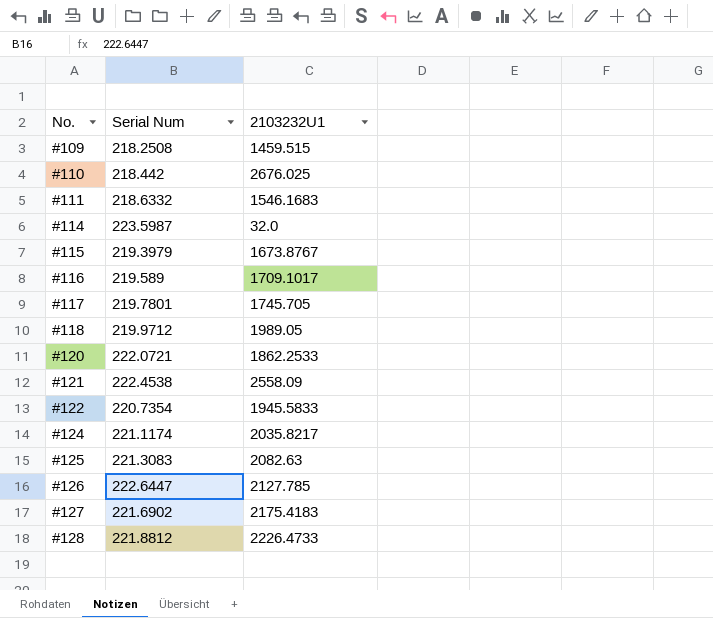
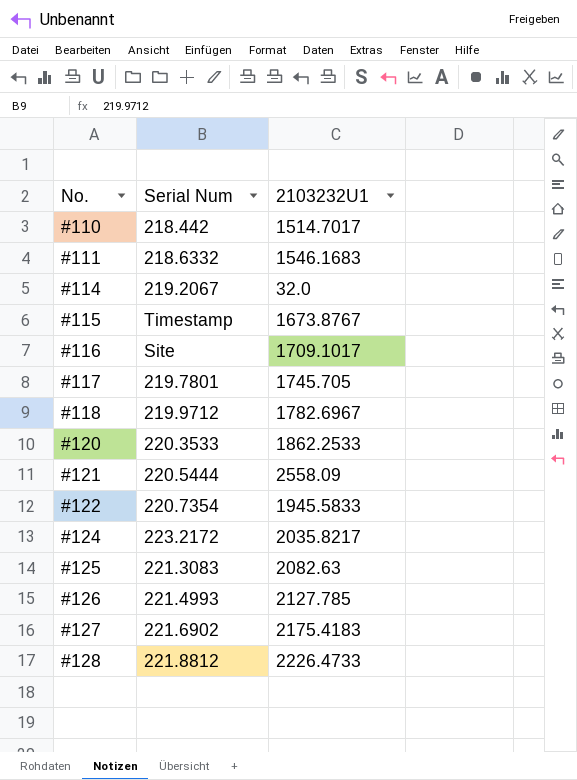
row #109: 218.2508 | 1459.515 -> none
#110 | 2103232U1: 2676.025 -> 1514.7017
#114 | Serial Num: 223.5987 -> 219.2067
#115 | Serial Num: 219.3979 -> Timestamp
#116 | Serial Num: 219.589 -> Site
#118 | 2103232U1: 1989.05 -> 1782.6967
#120 | Serial Num: 222.0721 -> 220.3533
#121 | Serial Num: 222.4538 -> 220.5444
#124 | Serial Num: 221.1174 -> 223.2172
#126 | Serial Num: 222.6447 -> 221.4993

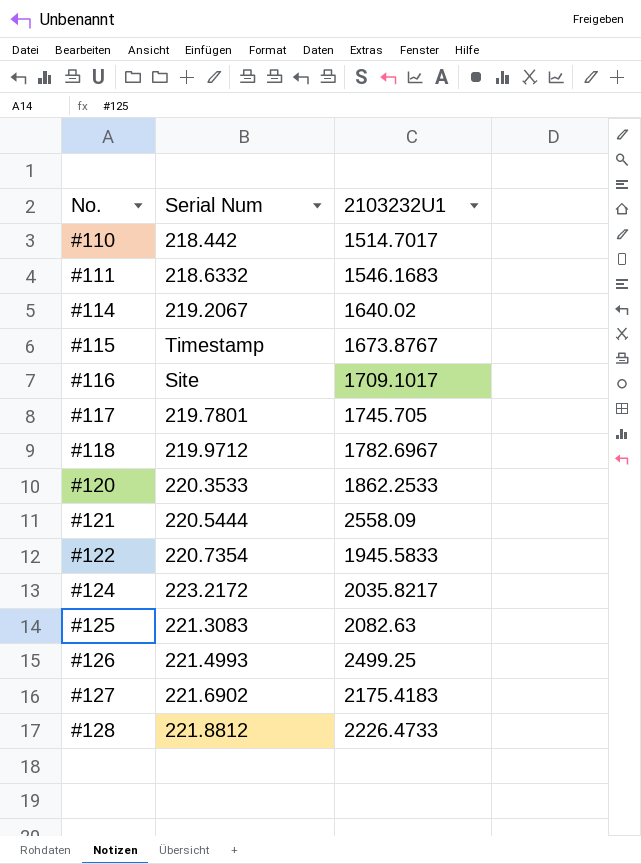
#114 | 2103232U1: 32.0 -> 1640.02
#126 | 2103232U1: 2127.785 -> 2499.25

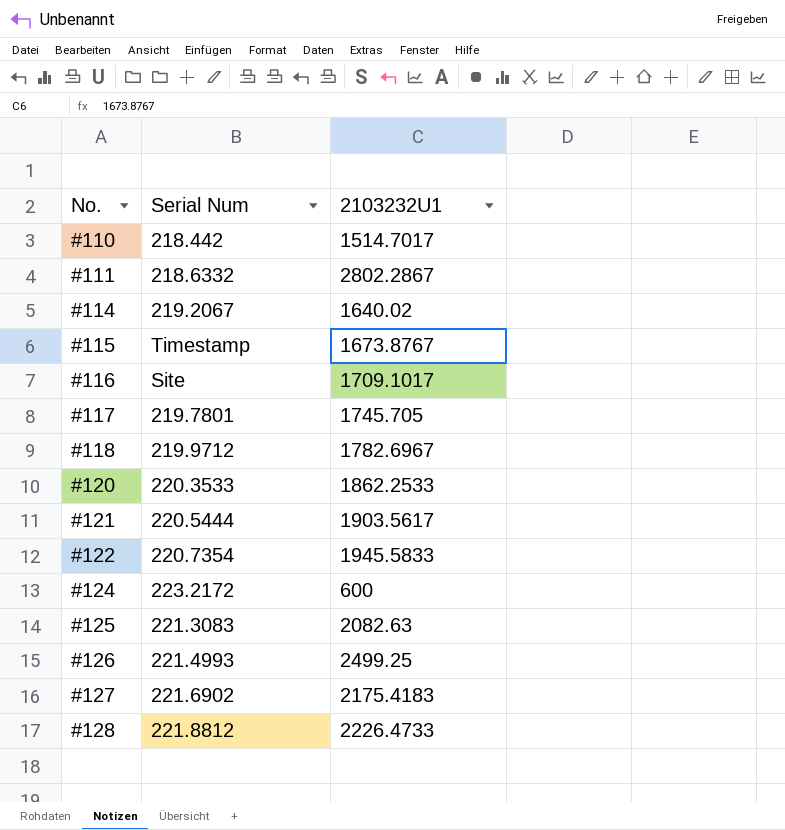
#111 | 2103232U1: 1546.1683 -> 2802.2867
#121 | 2103232U1: 2558.09 -> 1903.5617
#124 | 2103232U1: 2035.8217 -> 600

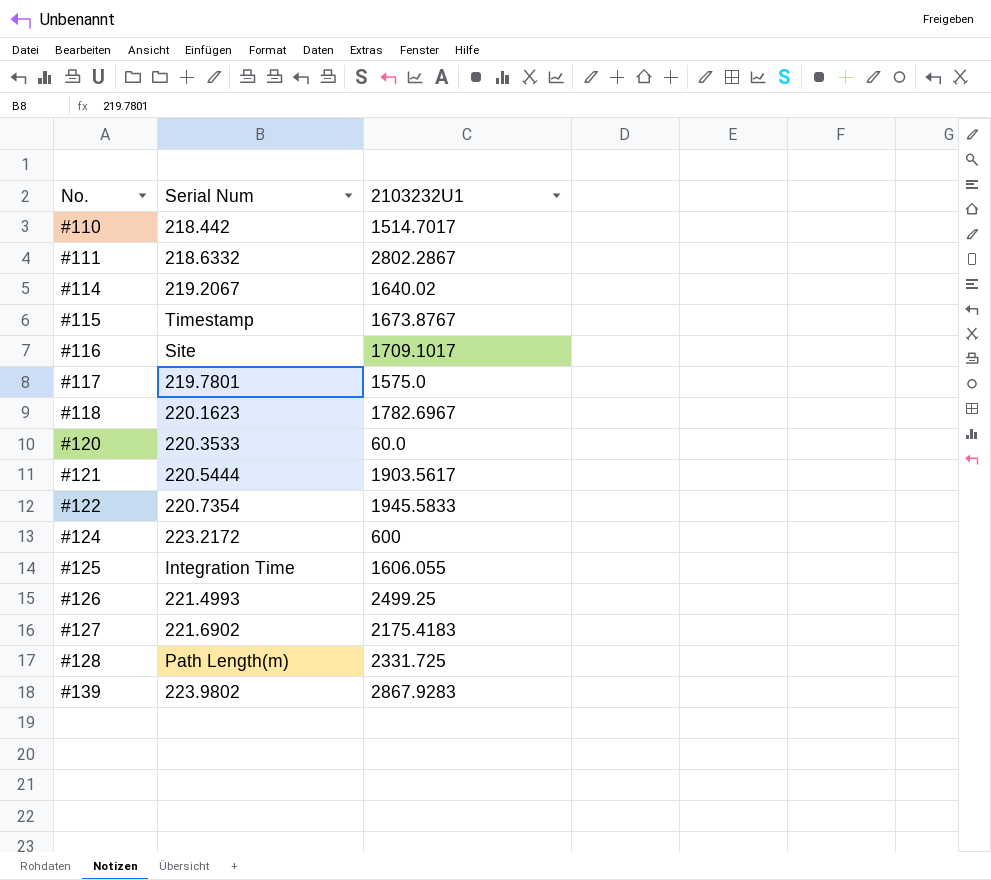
#117 | 2103232U1: 1745.705 -> 1575.0
#118 | Serial Num: 219.9712 -> 220.1623
#120 | 2103232U1: 1862.2533 -> 60.0
#125 | Serial Num: 221.3083 -> Integration Time
#125 | 2103232U1: 2082.63 -> 1606.055
#128 | Serial Num: 221.8812 -> Path Length(m)
#128 | 2103232U1: 2226.4733 -> 2331.725
row #139: none -> 223.9802 | 2867.9283

